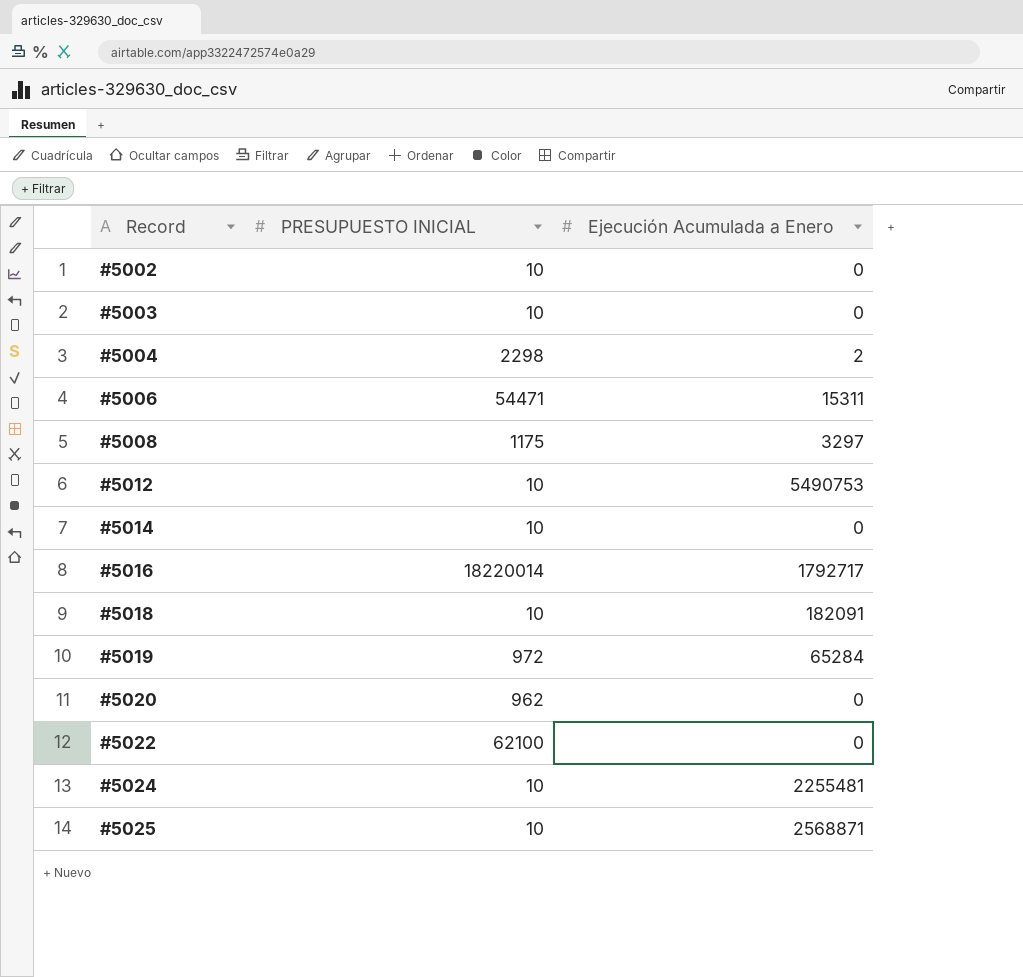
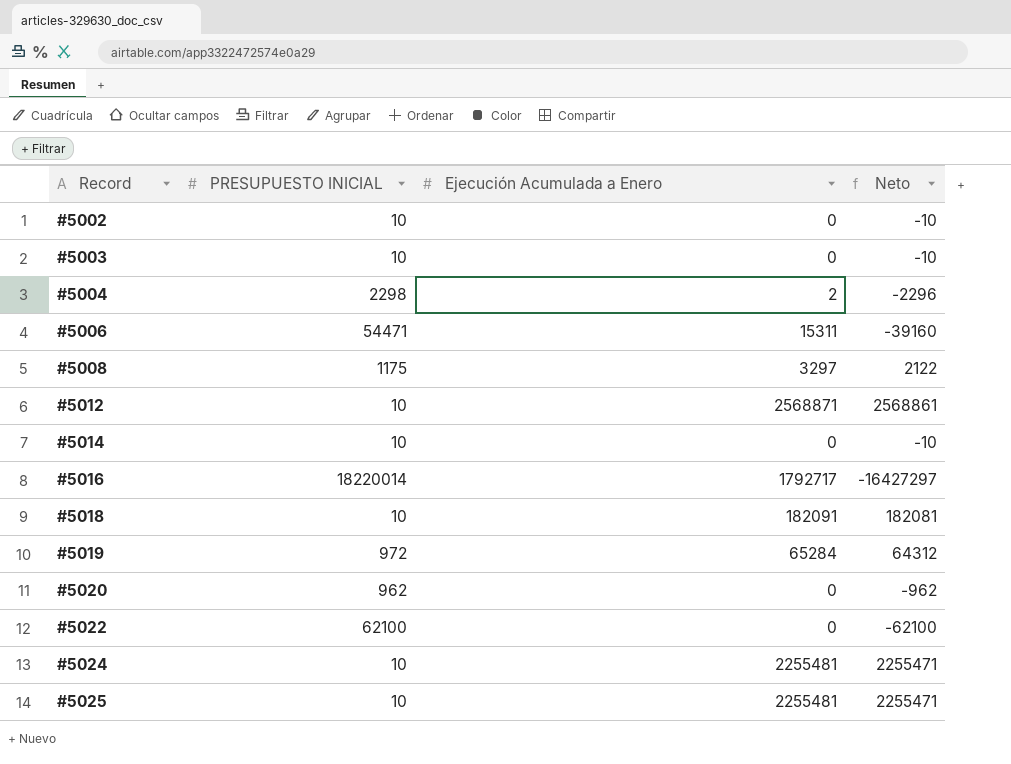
column Neto | formula: none -> [Ejecución Acumulada a Enero] - [PRESUPUESTO INICIAL]
#5012 | Ejecución Acumulada a Enero: 5490753 -> 2568871
#5025 | Ejecución Acumulada a Enero: 2568871 -> 2255481

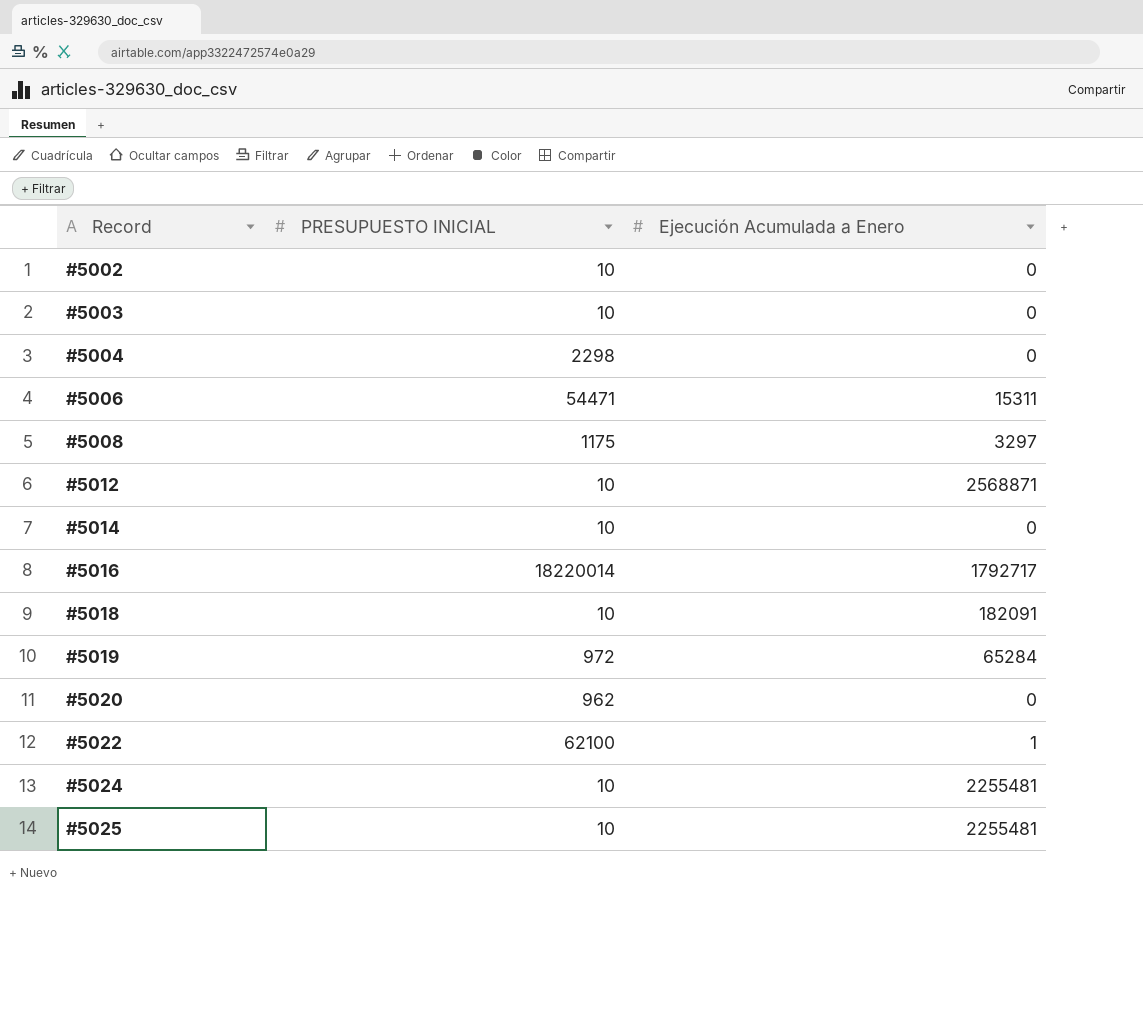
column Neto | formula: [Ejecución Acumulada a Enero] - [PRESUPUESTO INICIAL] -> none
#5004 | Ejecución Acumulada a Enero: 2 -> 0
#5022 | Ejecución Acumulada a Enero: 0 -> 1

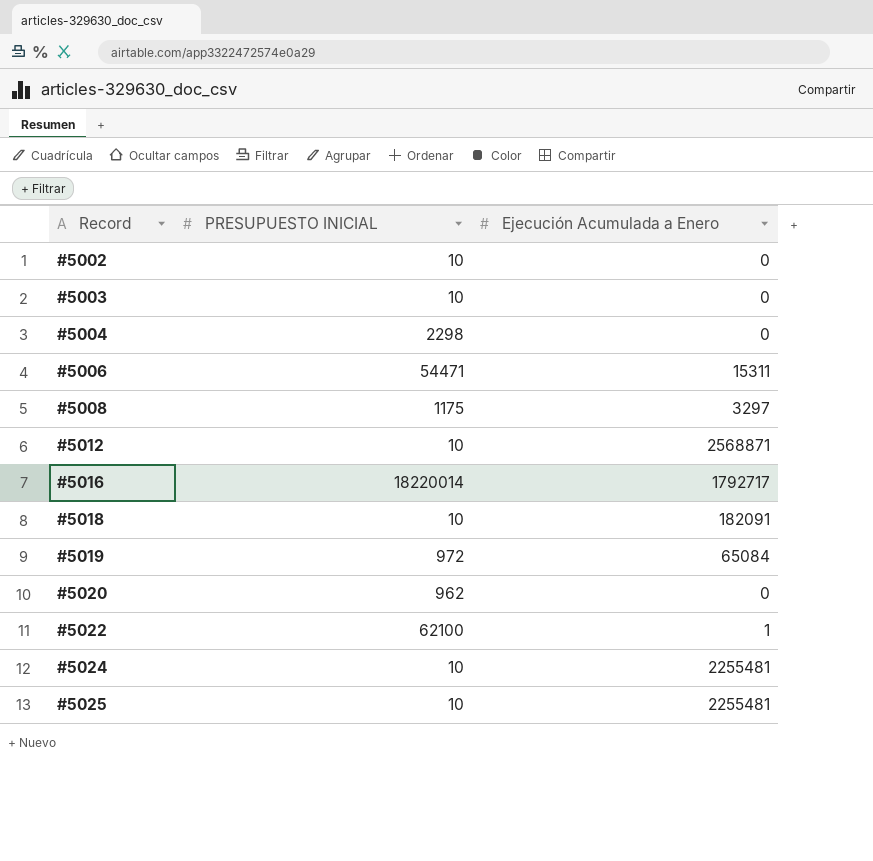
row #5014: 10 | 0 -> none
#5019 | Ejecución Acumulada a Enero: 65284 -> 65084

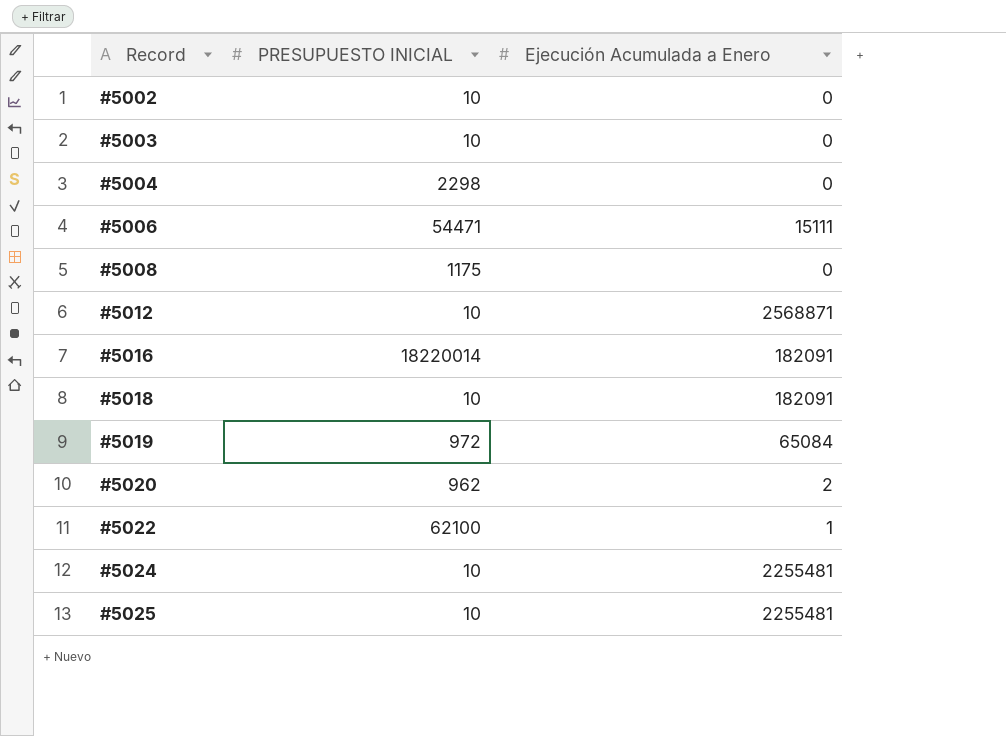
#5006 | Ejecución Acumulada a Enero: 15311 -> 15111
#5008 | Ejecución Acumulada a Enero: 3297 -> 0
#5016 | Ejecución Acumulada a Enero: 1792717 -> 182091
#5020 | Ejecución Acumulada a Enero: 0 -> 2

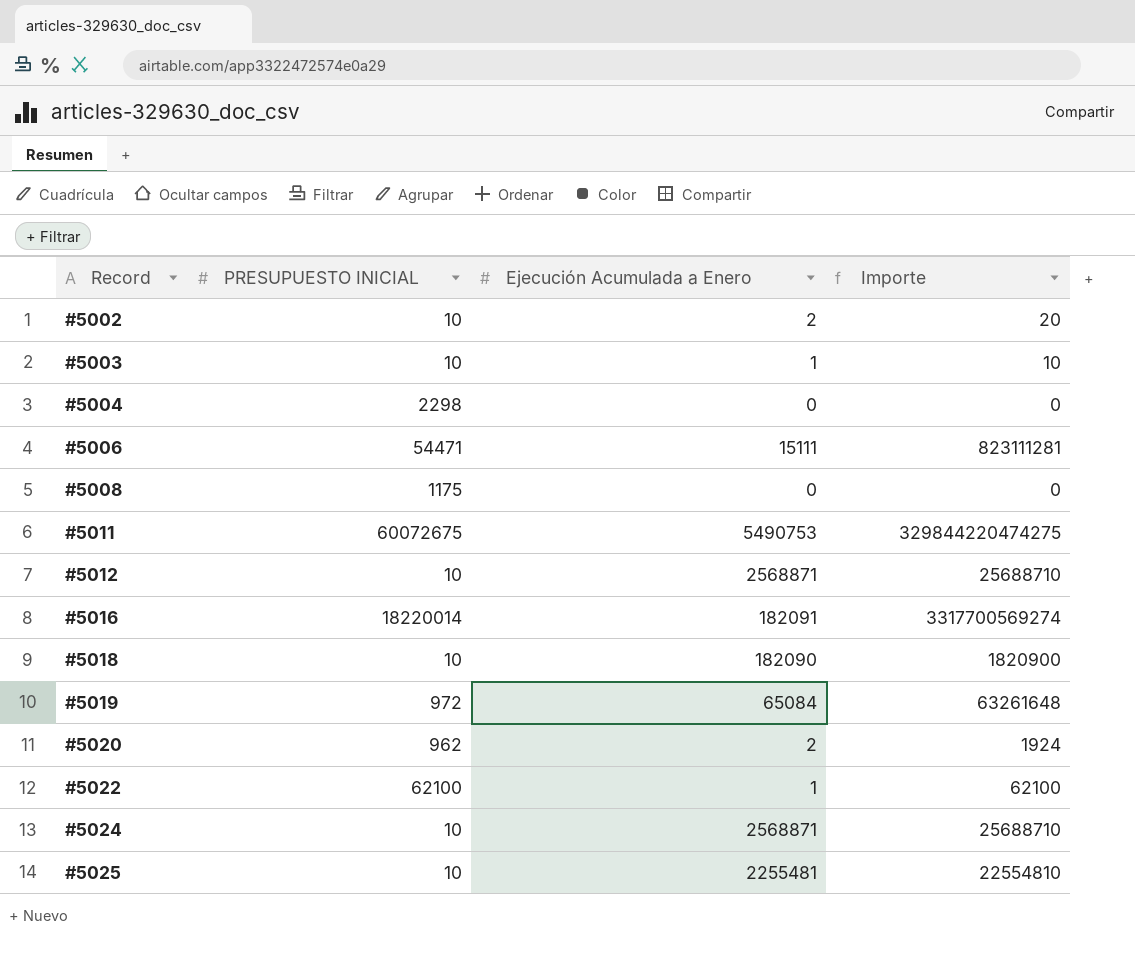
column Importe | formula: none -> [PRESUPUESTO INICIAL] * [Ejecución Acumulada a Enero]
#5002 | Ejecución Acumulada a Enero: 0 -> 2
#5003 | Ejecución Acumulada a Enero: 0 -> 1
row #5011: none -> 60072675 | 5490753 | 329844220474275
#5018 | Ejecución Acumulada a Enero: 182091 -> 182090
#5024 | Ejecución Acumulada a Enero: 2255481 -> 2568871

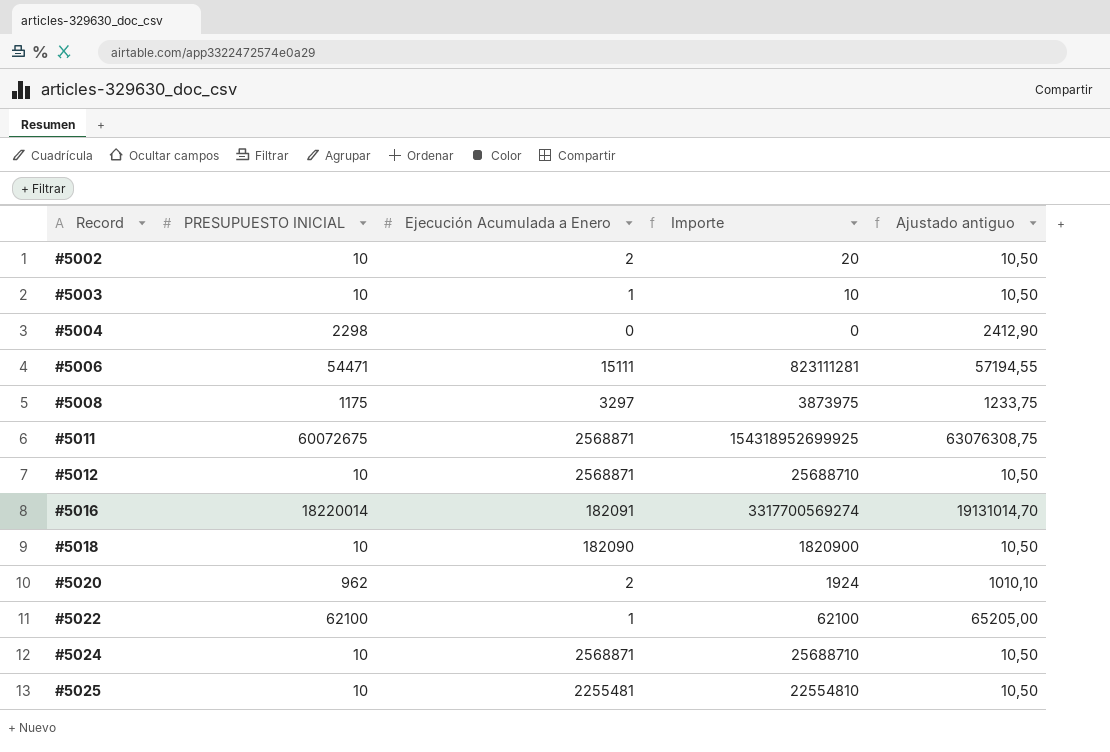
column Ajustado antiguo | formula: none -> [PRESUPUESTO INICIAL] * 1,05
row #5019: 972 | 65084 | 63261648 -> none
#5008 | Ejecución Acumulada a Enero: 0 -> 3297
#5008 | Importe: 0 -> 3873975
#5011 | Ejecución Acumulada a Enero: 5490753 -> 2568871
#5011 | Importe: 329844220474275 -> 154318952699925

